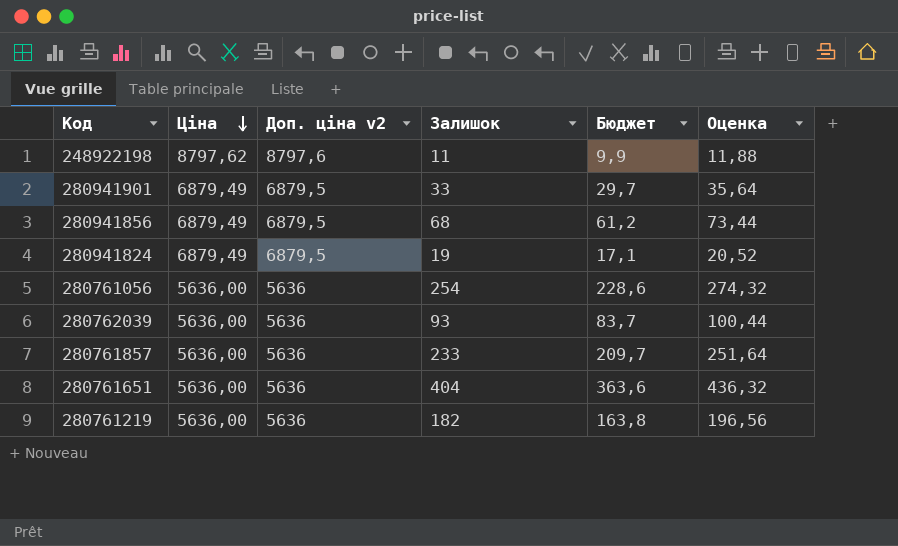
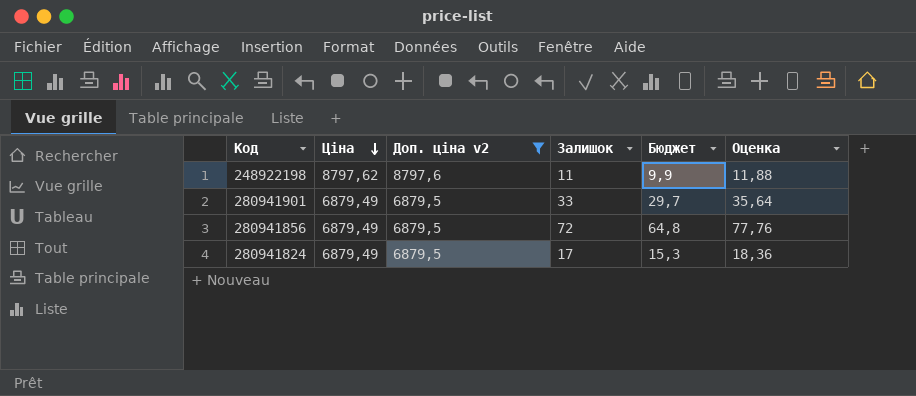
filter: none -> Доп. ціна v2 != 5636
280941856 | Залишок: 68 -> 72
280941856 | Бюджет: 61,2 -> 64,8
280941856 | Оценка: 73,44 -> 77,76
280941824 | Залишок: 19 -> 17
280941824 | Бюджет: 17,1 -> 15,3
280941824 | Оценка: 20,52 -> 18,36

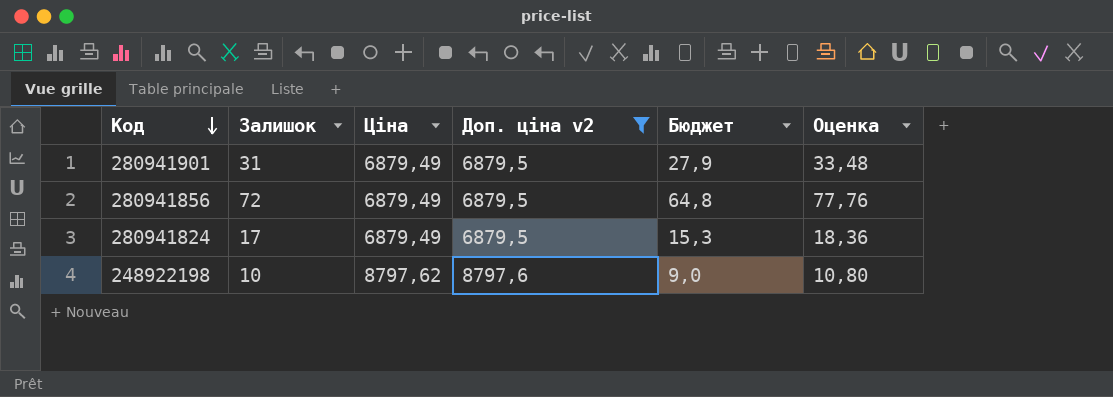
row order: Ціна descending -> Код descending
column Залишок | position: 4 -> 2
280941901 | Залишок: 33 -> 31
280941901 | Бюджет: 29,7 -> 27,9
280941901 | Оценка: 35,64 -> 33,48
248922198 | Залишок: 11 -> 10
248922198 | Бюджет: 9,9 -> 9,0
248922198 | Оценка: 11,88 -> 10,80

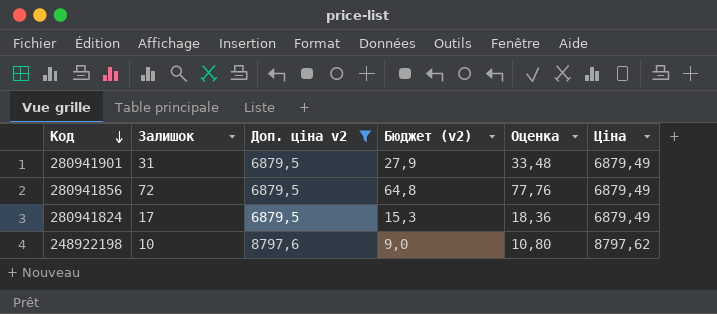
column name: Бюджет -> Бюджет (v2)
column Ціна | position: 3 -> 6

